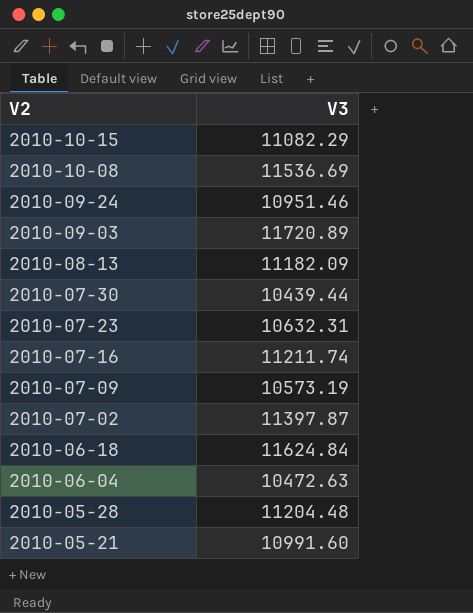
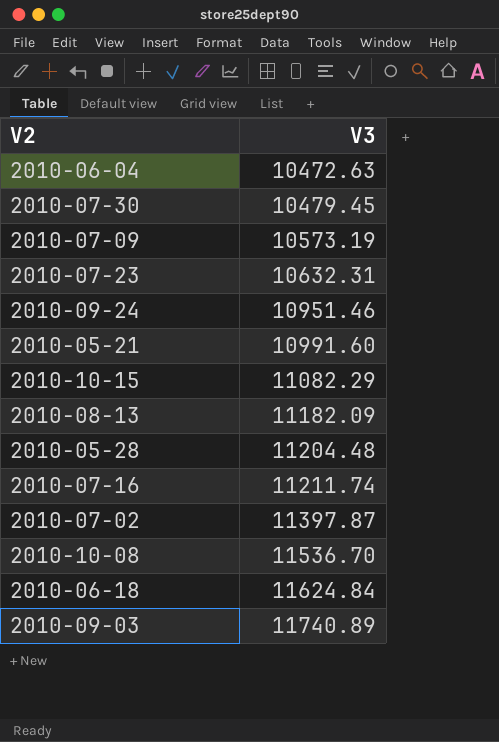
row order: V2 descending -> V3 ascending
2010-07-30 | V3: 10439.44 -> 10479.45
2010-10-08 | V3: 11536.69 -> 11536.70
2010-09-03 | V3: 11720.89 -> 11740.89

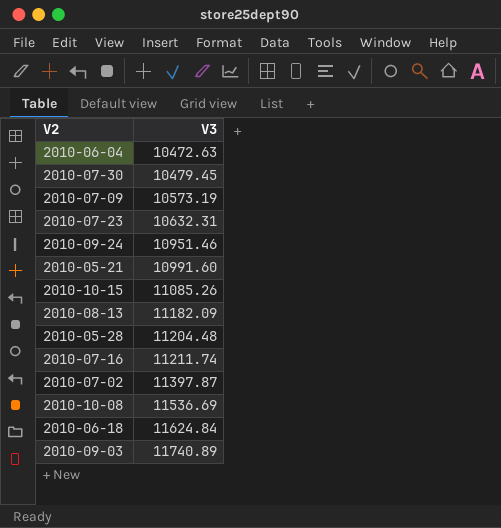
2010-10-15 | V3: 11082.29 -> 11085.26
2010-10-08 | V3: 11536.70 -> 11536.69

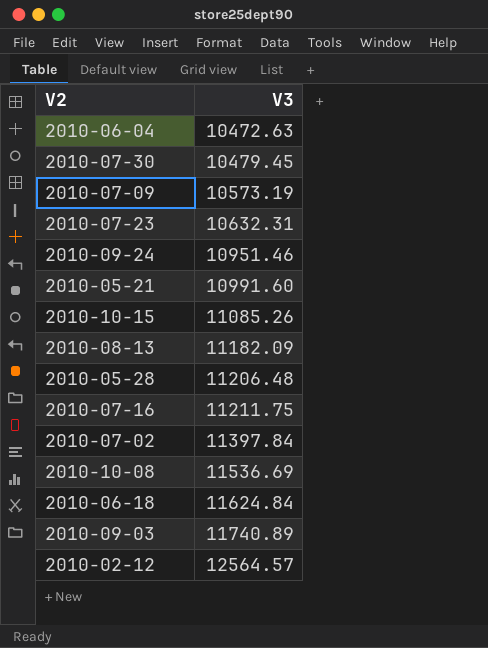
2010-05-28 | V3: 11204.48 -> 11206.48
2010-07-16 | V3: 11211.74 -> 11211.75
2010-07-02 | V3: 11397.87 -> 11397.84
row 2010-02-12: none -> 12564.57

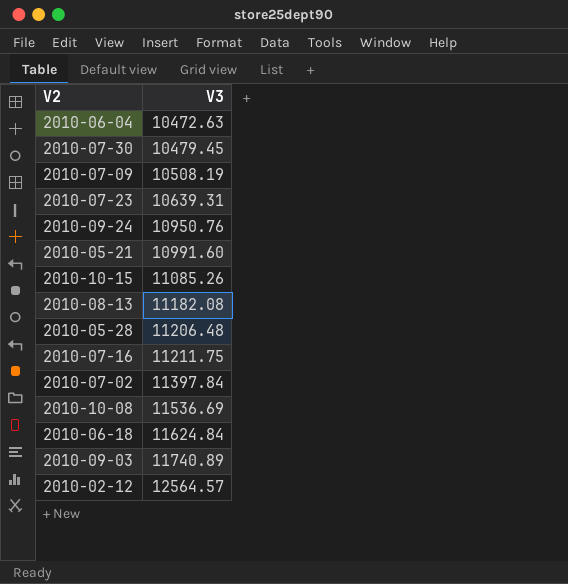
2010-07-09 | V3: 10573.19 -> 10508.19
2010-07-23 | V3: 10632.31 -> 10639.31
2010-09-24 | V3: 10951.46 -> 10950.76
2010-08-13 | V3: 11182.09 -> 11182.08

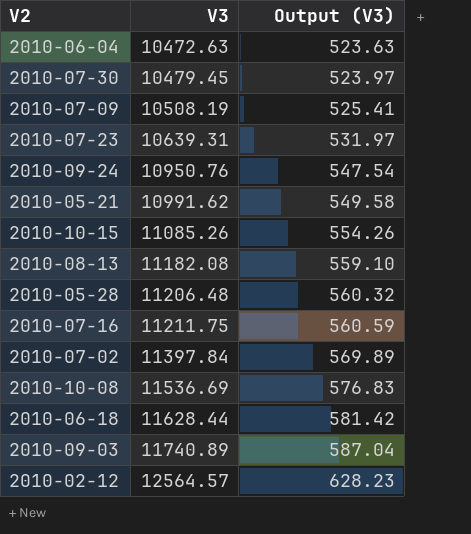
column Output (V3) | formula: none -> [V3] * 0.05
2010-05-21 | V3: 10991.60 -> 10991.62
2010-06-18 | V3: 11624.84 -> 11628.44

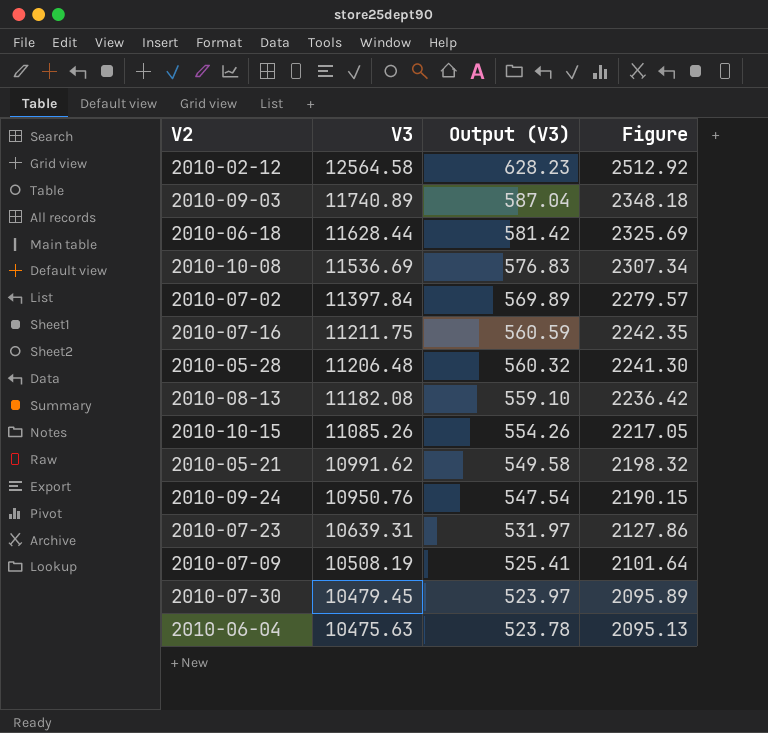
row order: V3 ascending -> V3 descending
column Figure | formula: none -> [V3] * 0.2
2010-02-12 | V3: 12564.57 -> 12564.58
2010-06-04 | V3: 10472.63 -> 10475.63
2010-06-04 | Output (V3): 523.63 -> 523.78

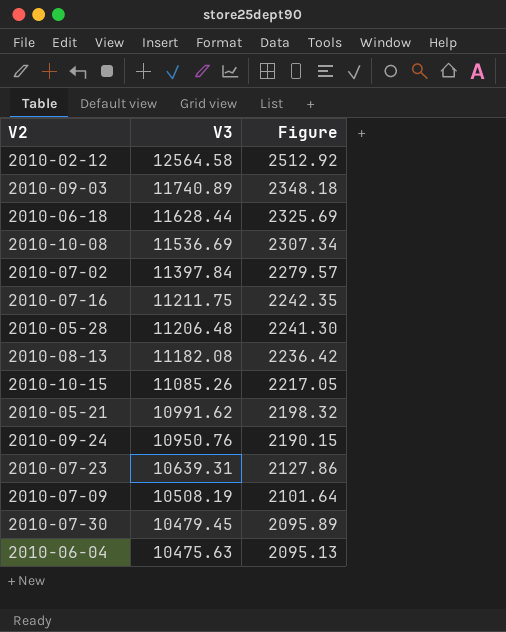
column Output (V3) | formula: [V3] * 0.05 -> none

